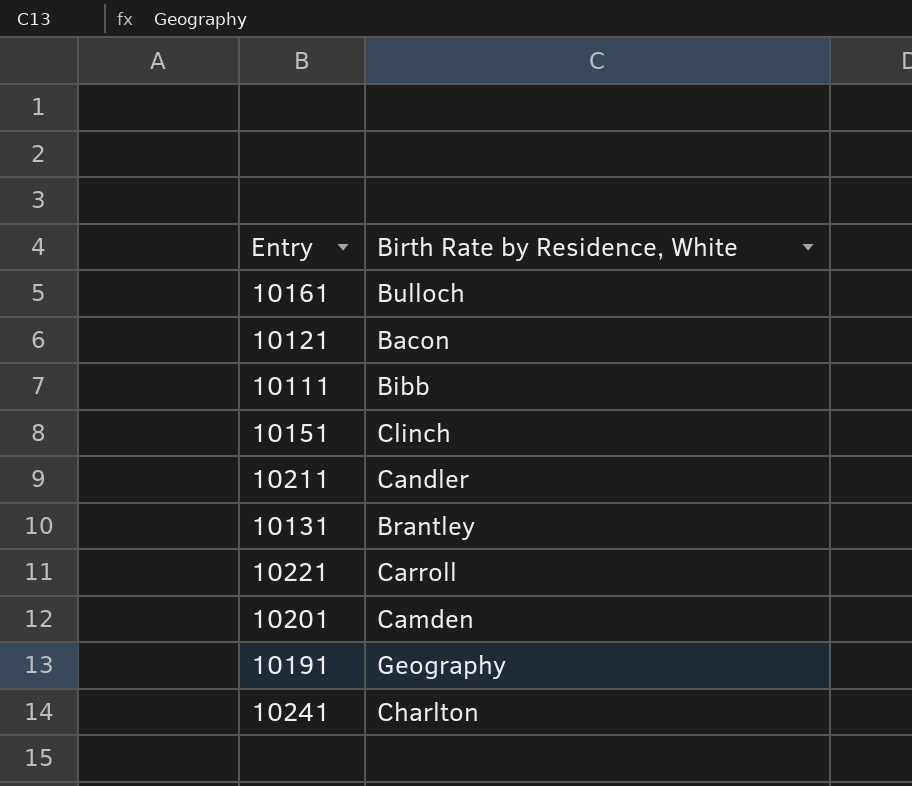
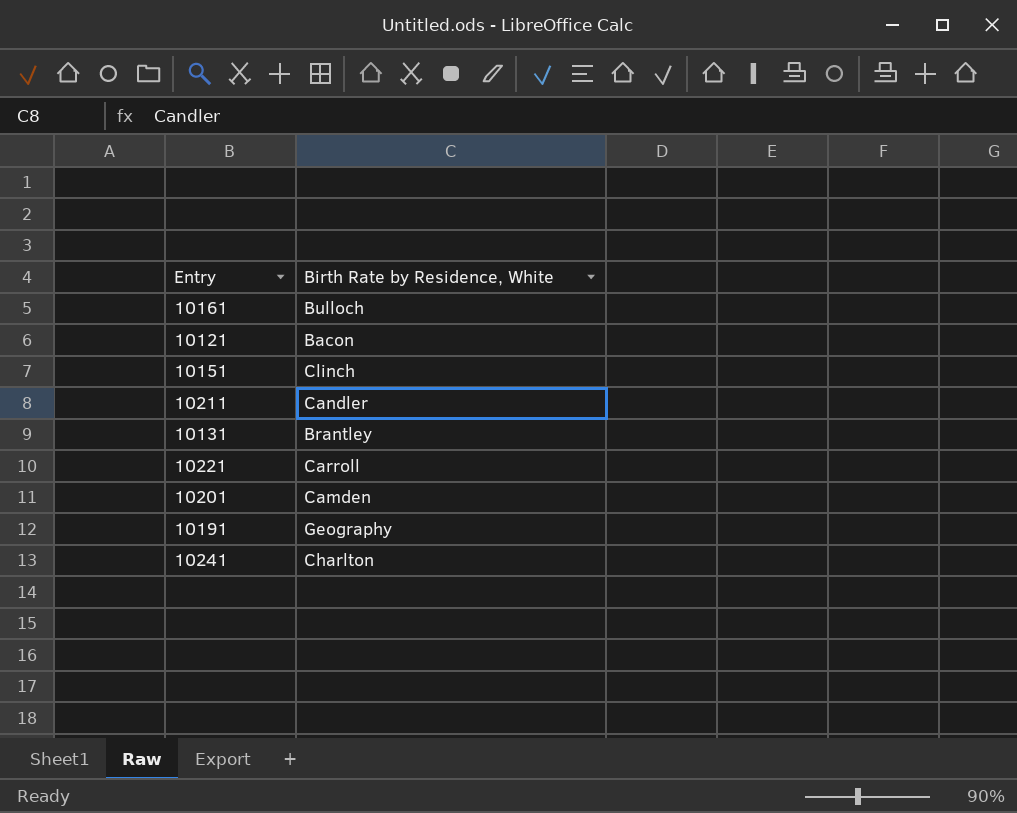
row 10111: Bibb -> none

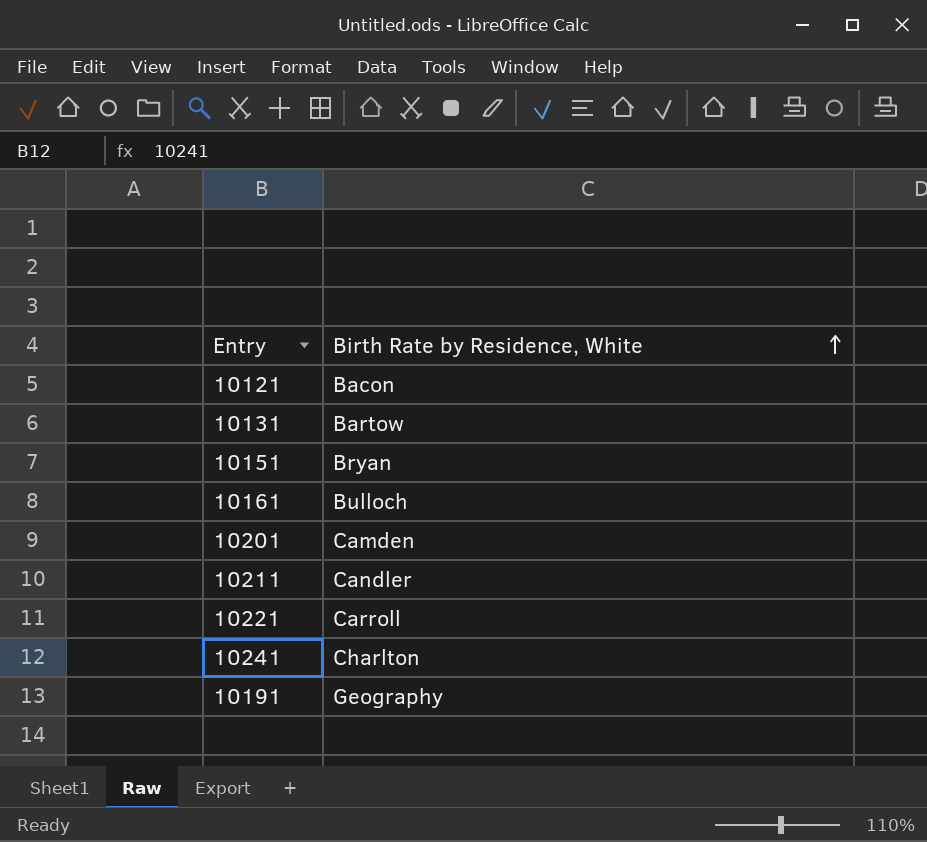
row order: none -> Birth Rate by Residence, White ascending
10131 | Birth Rate by Residence, White: Brantley -> Bartow
10151 | Birth Rate by Residence, White: Clinch -> Bryan

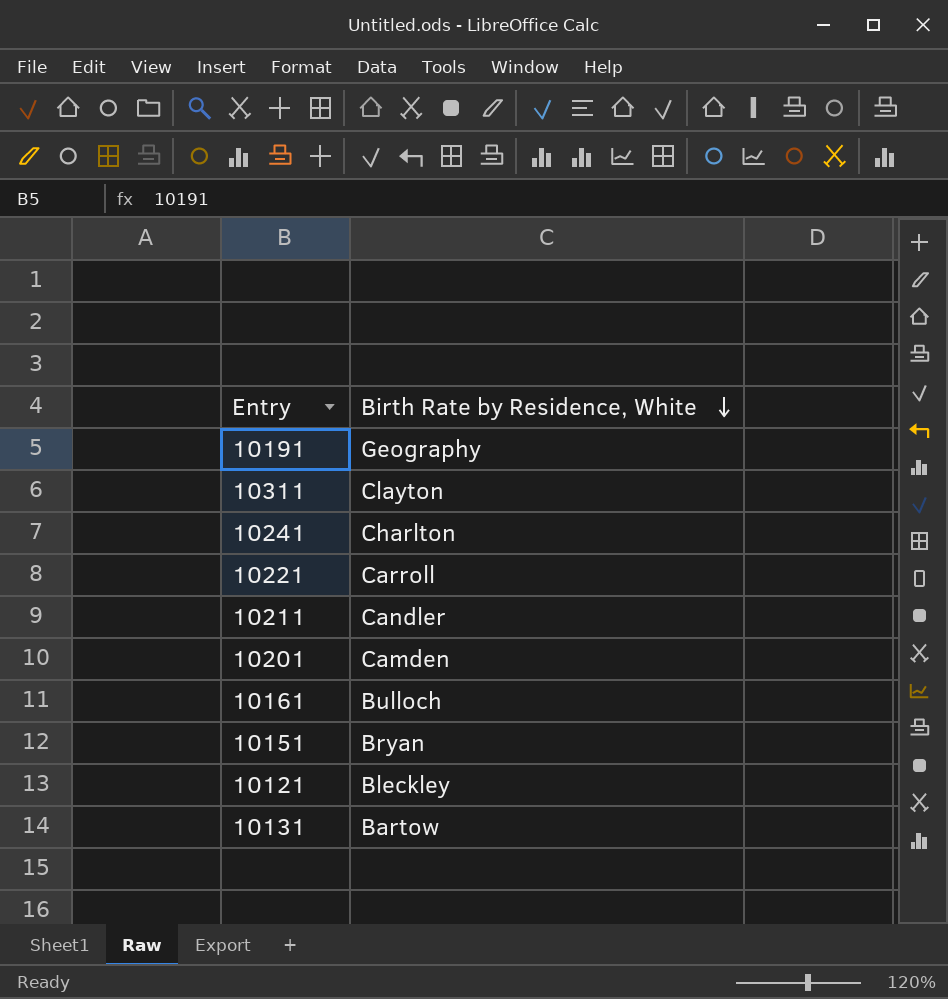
row order: Birth Rate by Residence, White ascending -> Birth Rate by Residence, White descending
row 10311: none -> Clayton
10121 | Birth Rate by Residence, White: Bacon -> Bleckley

